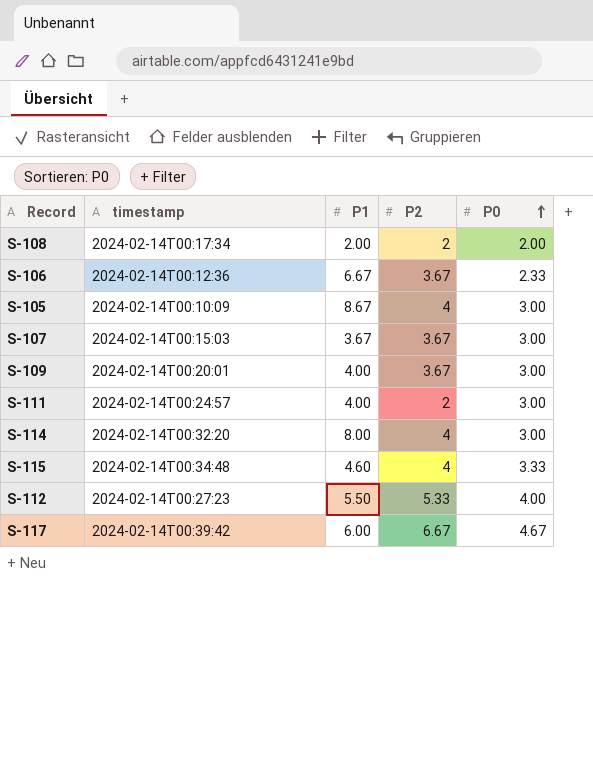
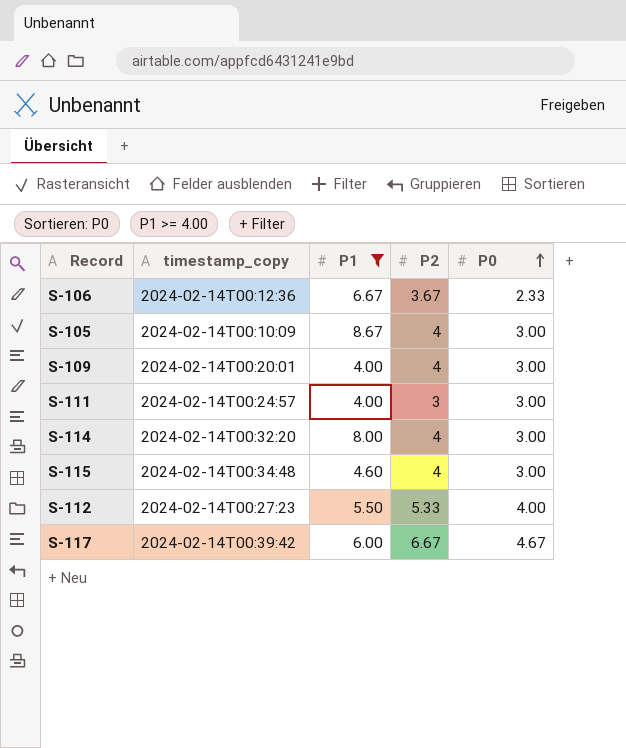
filter: none -> P1 >= 4.00
column name: timestamp -> timestamp_copy
S-109 | P2: 3.67 -> 4
S-111 | P2: 2 -> 3
S-115 | P0: 3.33 -> 3.00

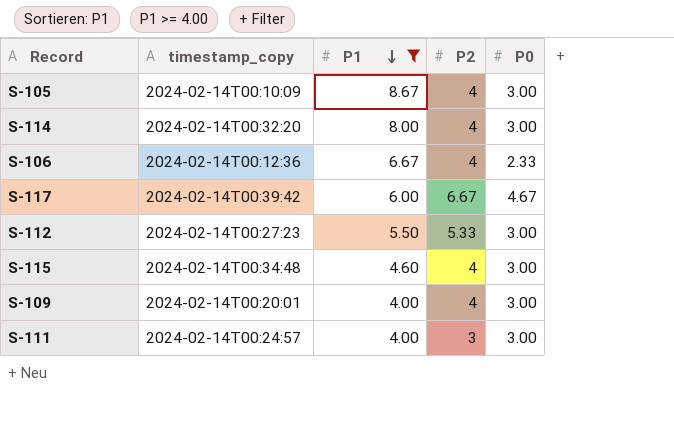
row order: P0 ascending -> P1 descending
S-106 | P2: 3.67 -> 4
S-112 | P0: 4.00 -> 3.00

